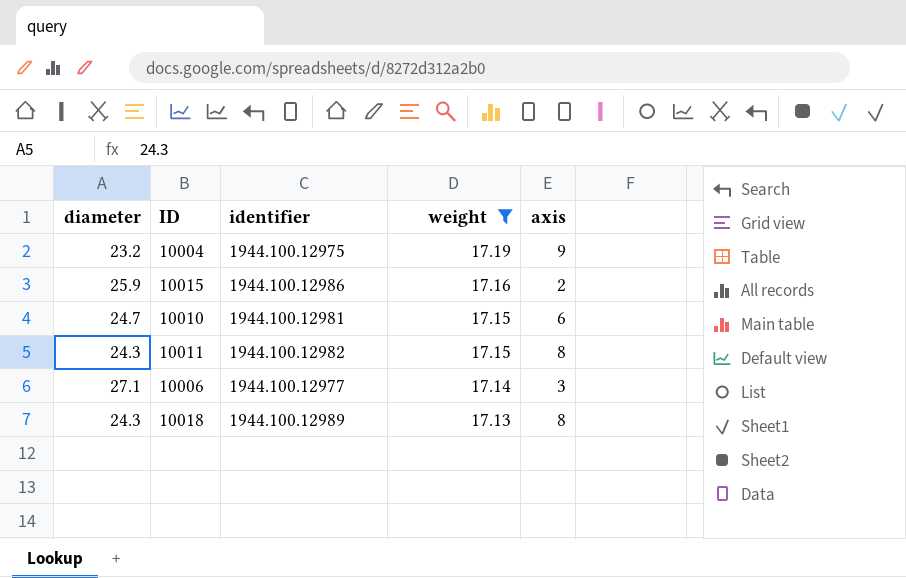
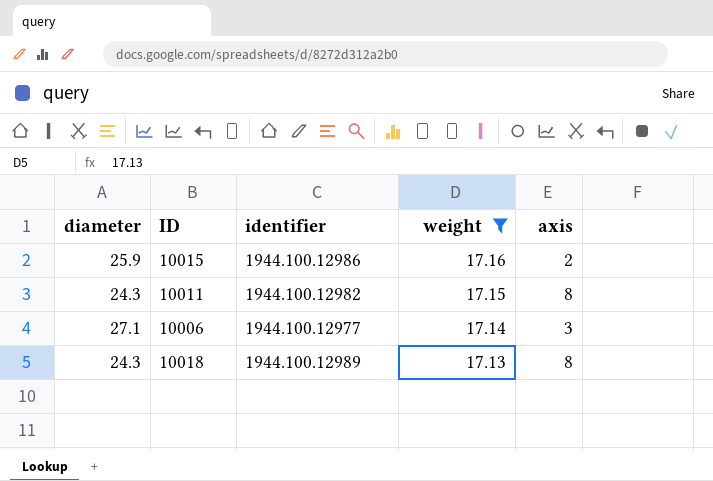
row 10004: 23.2 | 1944.100.12975 | 17.19 | 9 -> none
row 10010: 24.7 | 1944.100.12981 | 17.15 | 6 -> none

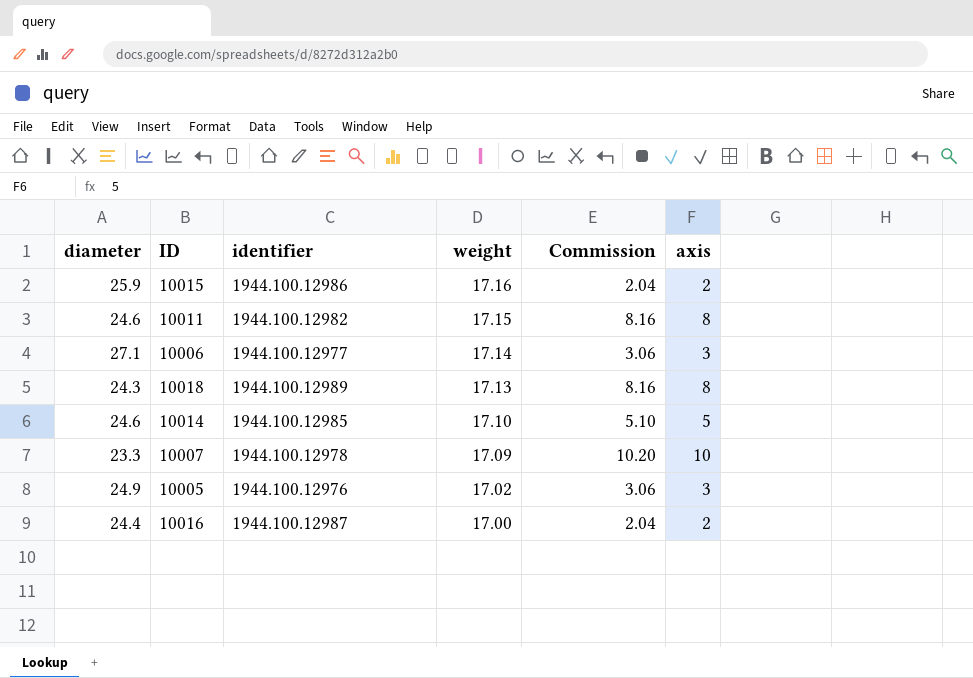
filter: weight >= 17.13 -> none
column Commission | formula: none -> [axis] * 1.02
10011 | diameter: 24.3 -> 24.6

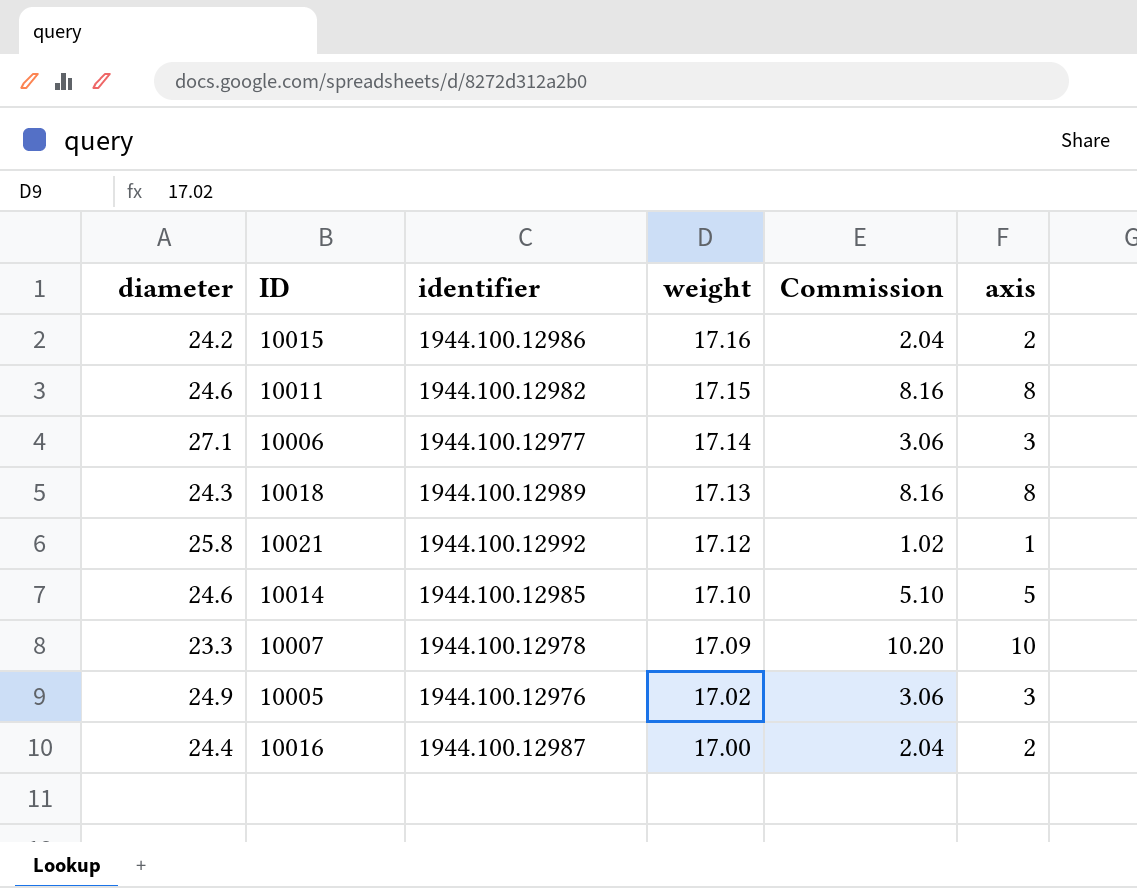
10015 | diameter: 25.9 -> 24.2
row 10021: none -> 25.8 | 1944.100.12992 | 17.12 | 1.02 | 1

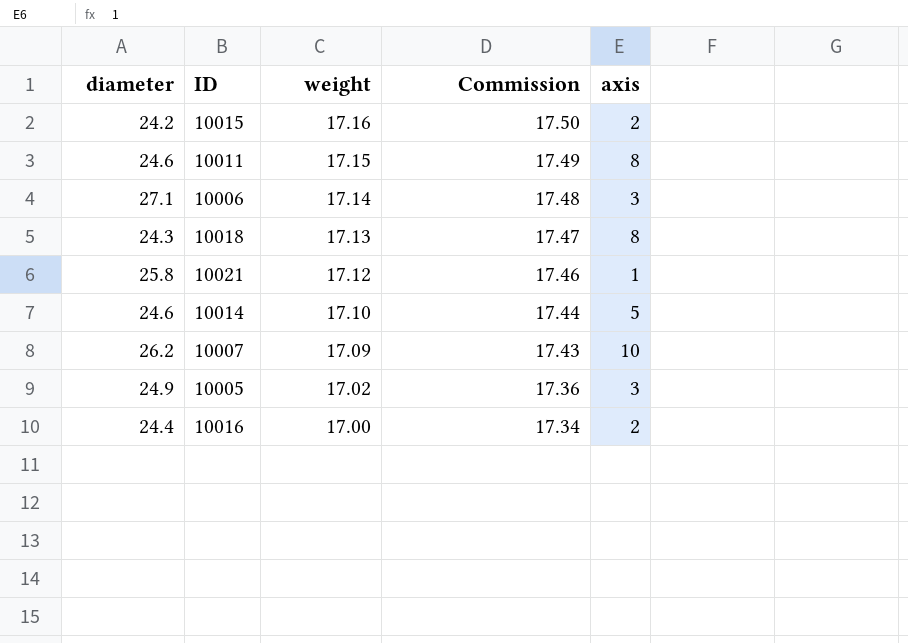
column identifier | position: 3 -> none
column Commission | formula: [axis] * 1.02 -> [weight] * 1.02
10007 | diameter: 23.3 -> 26.2

